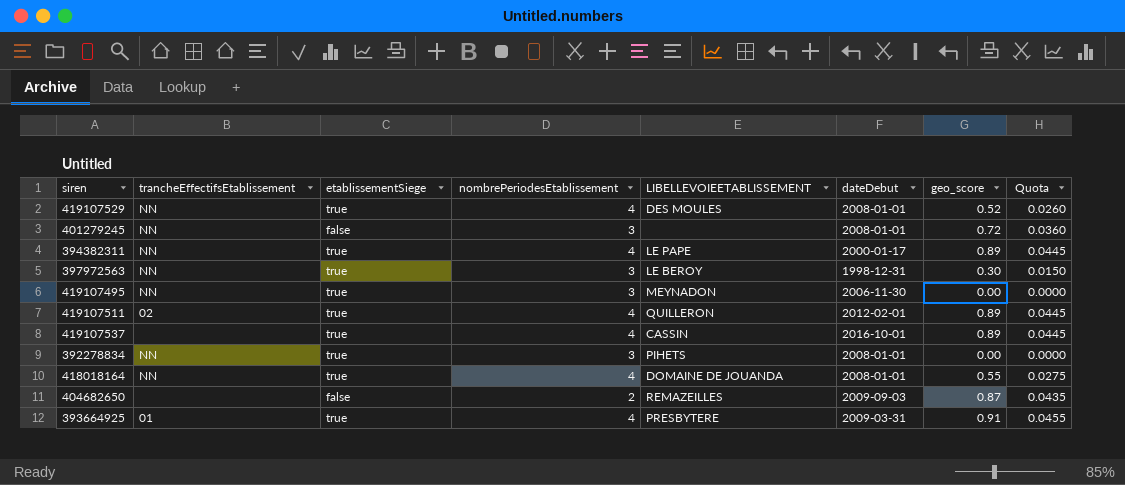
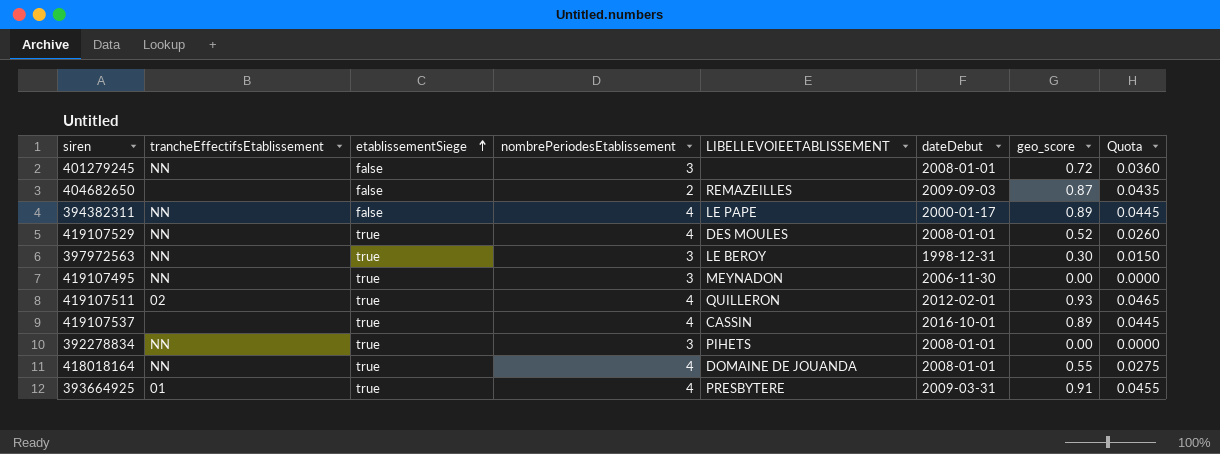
row order: none -> etablissementSiege ascending
394382311 | etablissementSiege: true -> false
419107511 | geo_score: 0.89 -> 0.93
419107511 | Quota: 0.0445 -> 0.0465

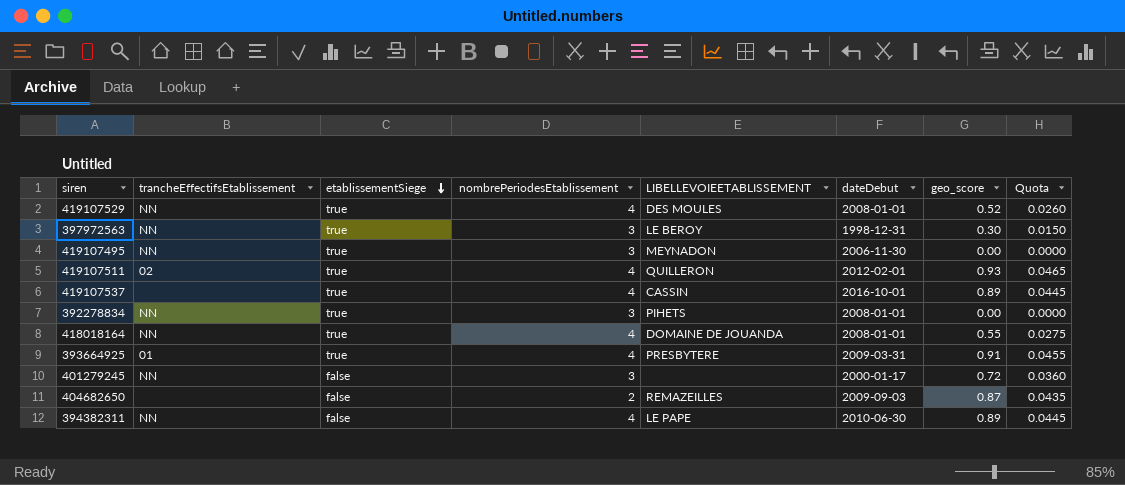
row order: etablissementSiege ascending -> etablissementSiege descending
401279245 | dateDebut: 2008-01-01 -> 2000-01-17
394382311 | dateDebut: 2000-01-17 -> 2010-06-30

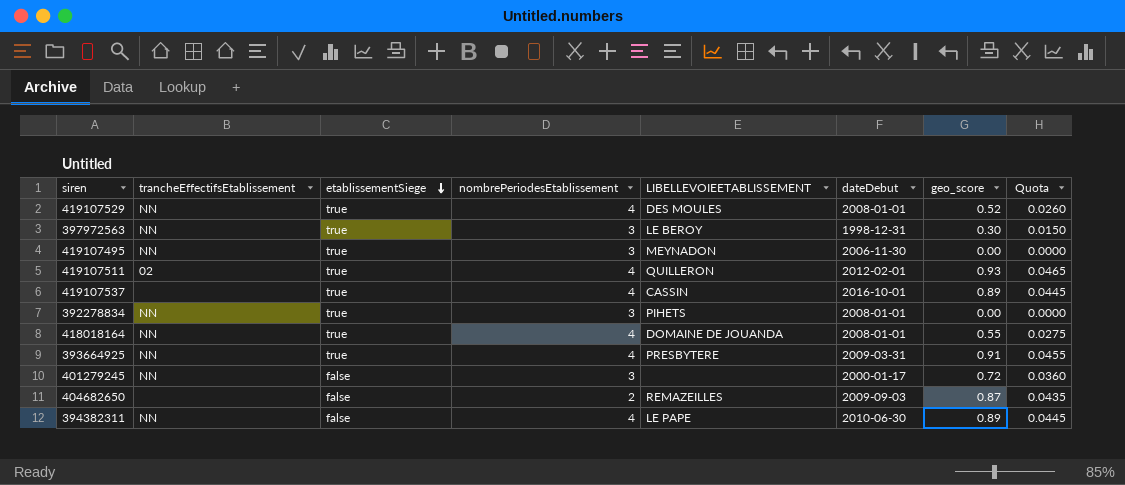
393664925 | trancheEffectifsEtablissement: 01 -> NN

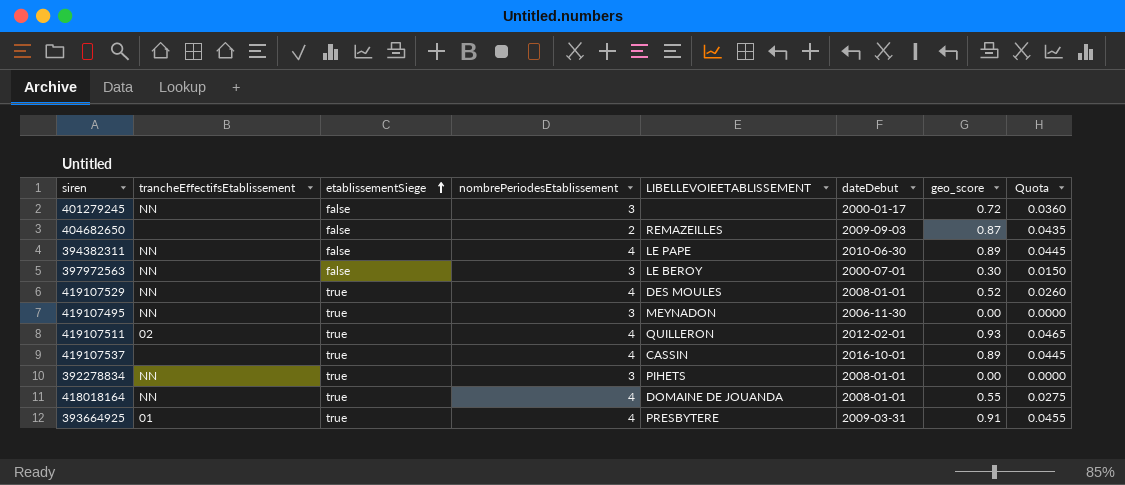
row order: etablissementSiege descending -> etablissementSiege ascending
397972563 | etablissementSiege: true -> false
397972563 | dateDebut: 1998-12-31 -> 2000-07-01
393664925 | trancheEffectifsEtablissement: NN -> 01

